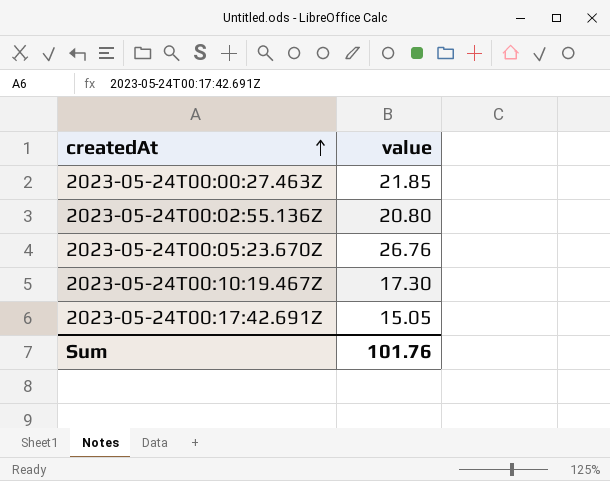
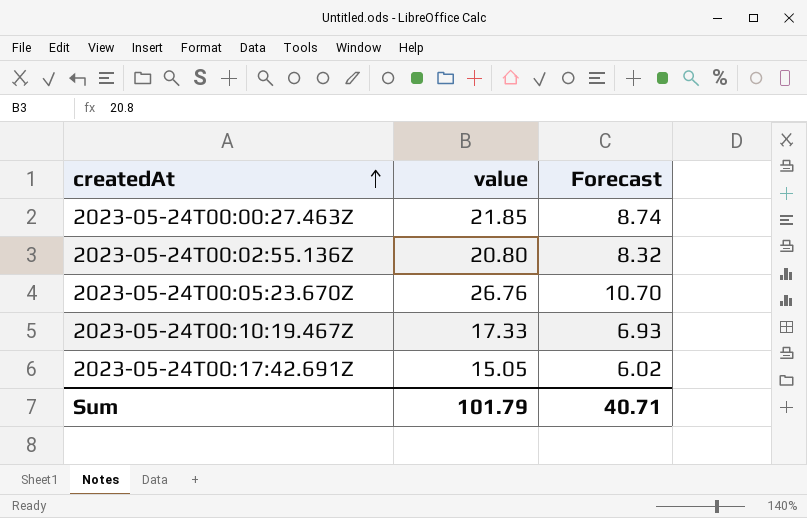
column Forecast | formula: none -> [value] * 0.4
2023-05-24T00:10:19.467Z | value: 17.30 -> 17.33
Sum | value: 101.76 -> 101.79

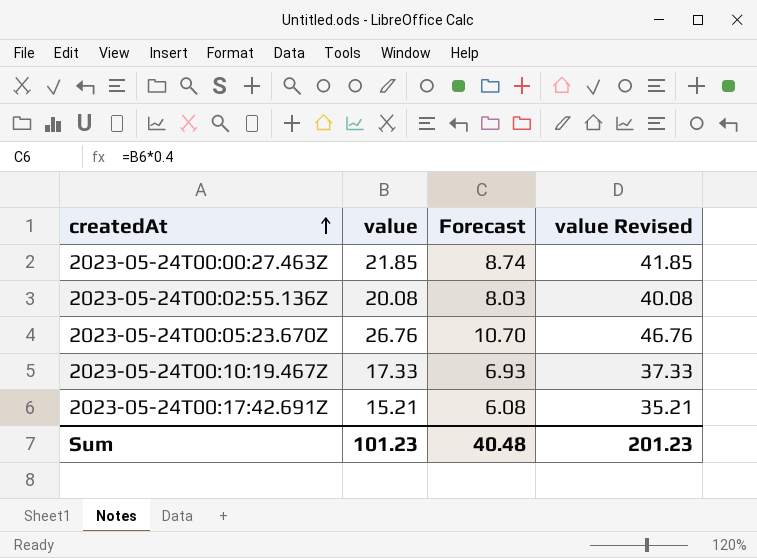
column value Revised | formula: none -> [value] + 20
2023-05-24T00:02:55.136Z | value: 20.80 -> 20.08
2023-05-24T00:02:55.136Z | Forecast: 8.32 -> 8.03
2023-05-24T00:17:42.691Z | value: 15.05 -> 15.21
2023-05-24T00:17:42.691Z | Forecast: 6.02 -> 6.08
Sum | value: 101.79 -> 101.23
Sum | Forecast: 40.71 -> 40.48

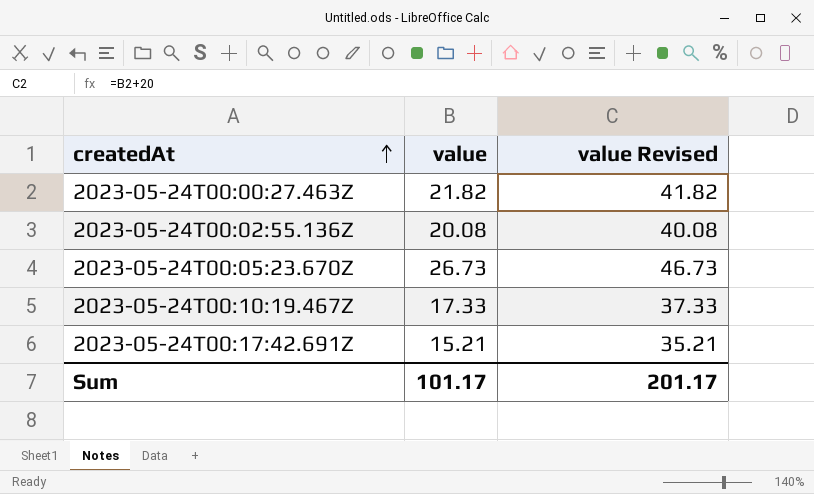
column Forecast | formula: [value] * 0.4 -> none
2023-05-24T00:00:27.463Z | value: 21.85 -> 21.82
2023-05-24T00:00:27.463Z | value Revised: 41.85 -> 41.82
2023-05-24T00:05:23.670Z | value: 26.76 -> 26.73
2023-05-24T00:05:23.670Z | value Revised: 46.76 -> 46.73
Sum | value: 101.23 -> 101.17
Sum | value Revised: 201.23 -> 201.17

